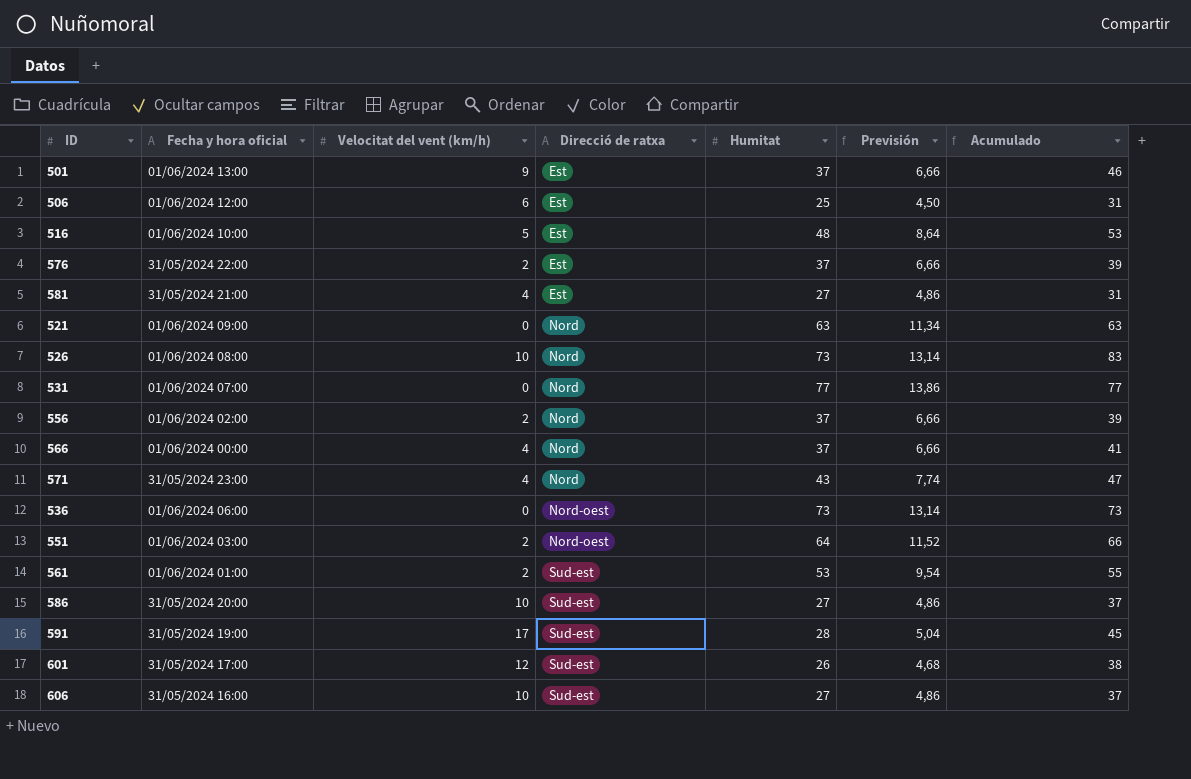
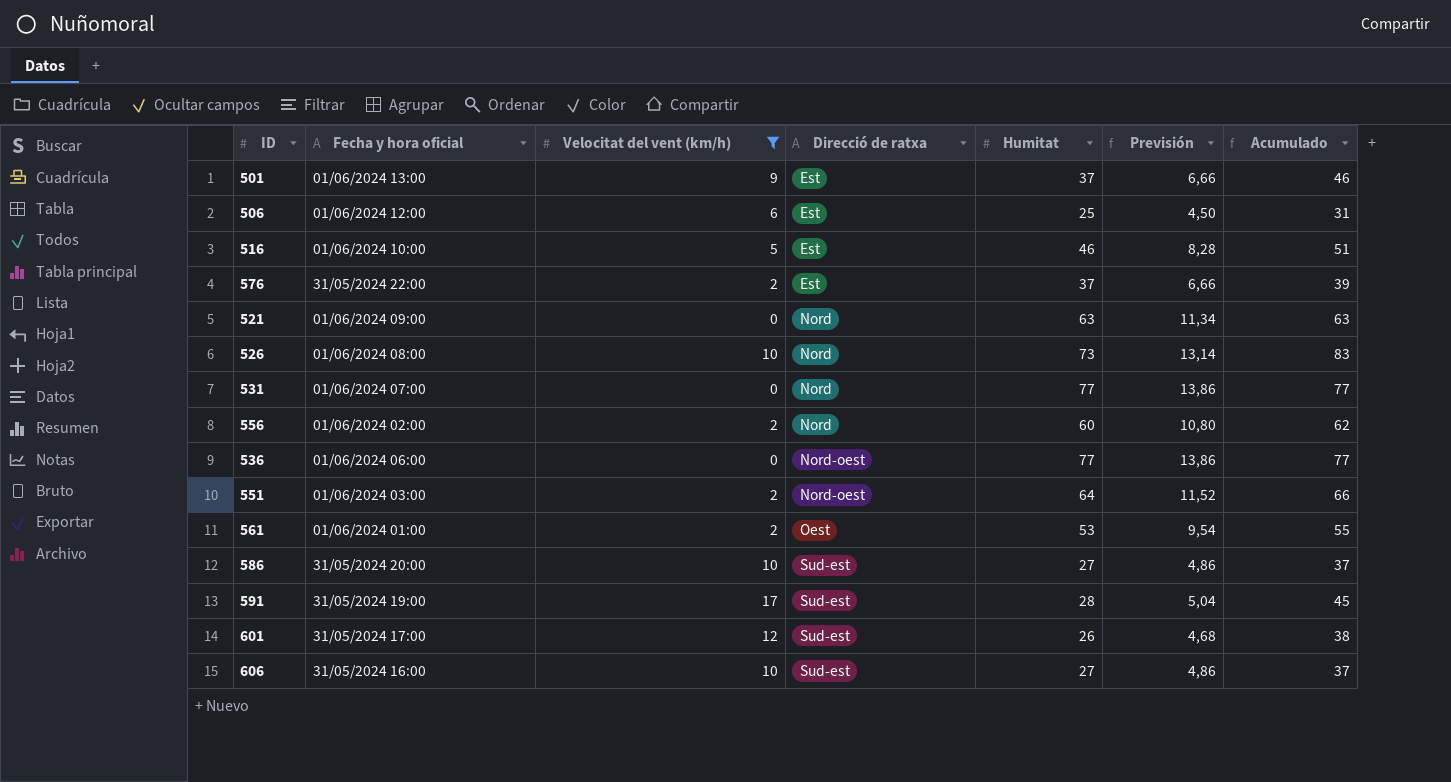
filter: none -> Velocitat del vent (km/h) != 4
516 | Humitat: 48 -> 46
516 | Previsión: 8,64 -> 8,28
516 | Acumulado: 53 -> 51
556 | Humitat: 37 -> 60
556 | Previsión: 6,66 -> 10,80
556 | Acumulado: 39 -> 62
536 | Humitat: 73 -> 77
536 | Previsión: 13,14 -> 13,86
536 | Acumulado: 73 -> 77
561 | Direcció de ratxa: Sud-est -> Oest

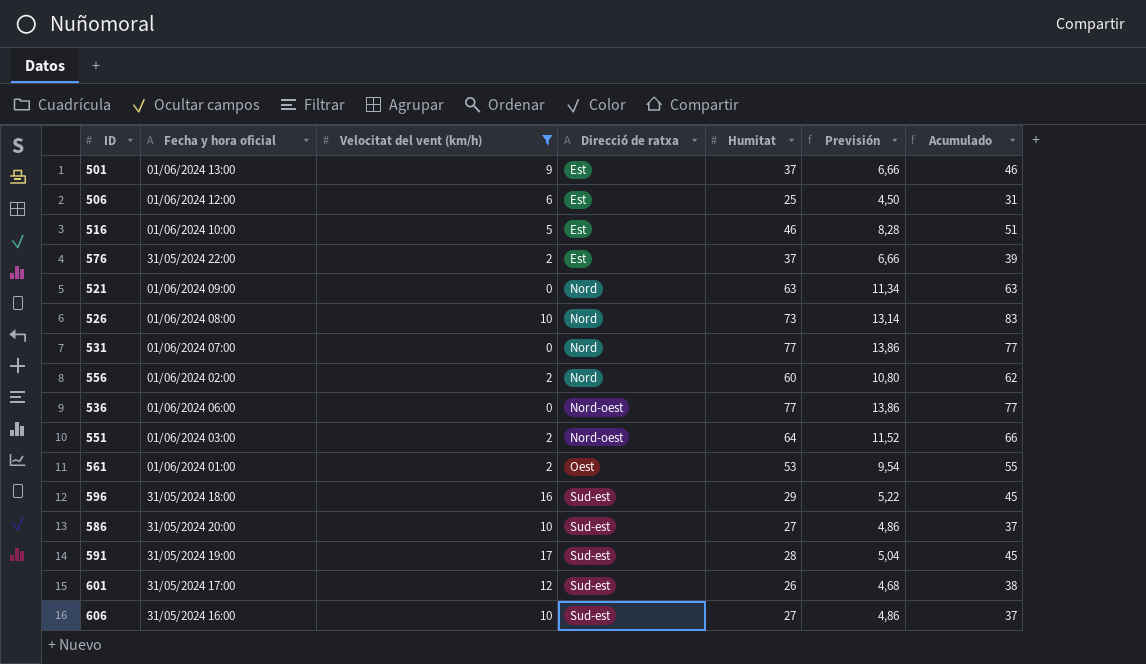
row 596: none -> 31/05/2024 18:00 | 16 | Sud-est | 29 | 5,22 | 45

